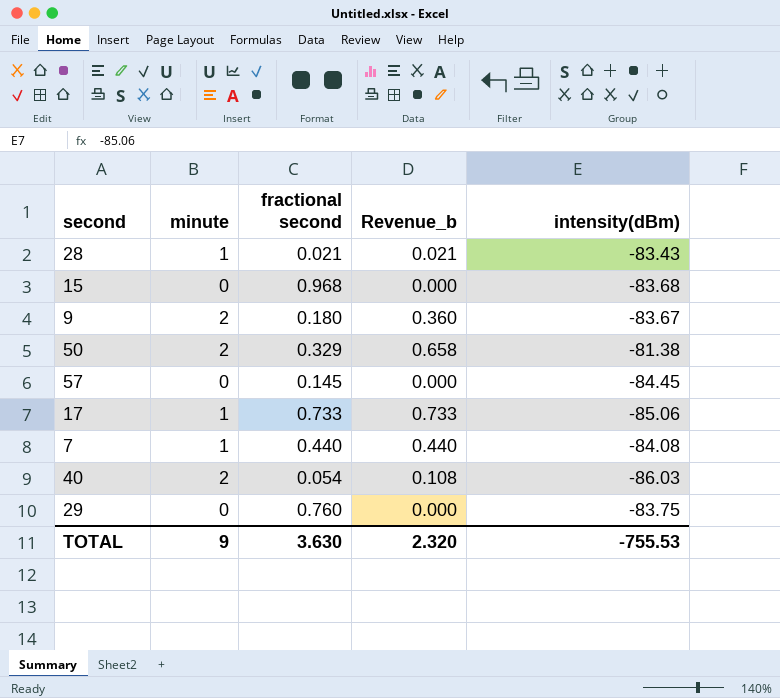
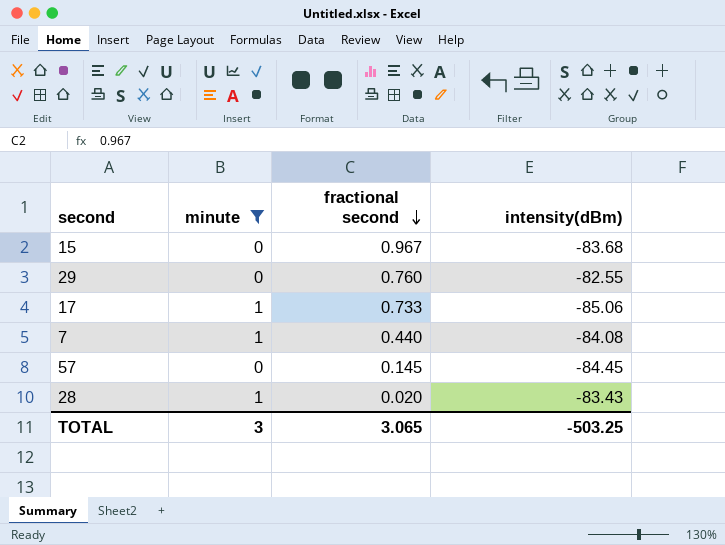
filter: none -> minute != 2
row order: none -> fractional second descending
column Revenue_b | formula: [minute] * [fractional second] -> none
15 | fractional second: 0.968 -> 0.967
29 | intensity(dBm): -83.75 -> -82.55
28 | fractional second: 0.021 -> 0.020
TOTAL | minute: 9 -> 3
TOTAL | fractional second: 3.630 -> 3.065
TOTAL | intensity(dBm): -755.53 -> -503.25

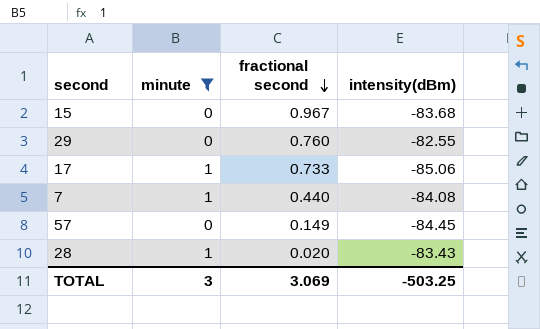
57 | fractional second: 0.145 -> 0.149
TOTAL | fractional second: 3.065 -> 3.069

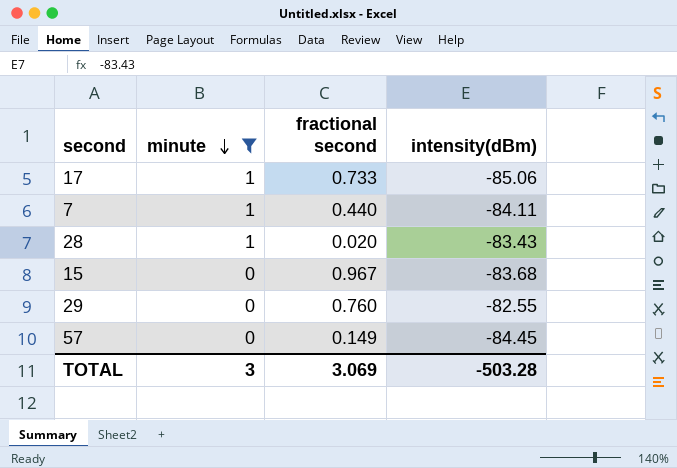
row order: fractional second descending -> minute descending
7 | intensity(dBm): -84.08 -> -84.11
TOTAL | intensity(dBm): -503.25 -> -503.28

